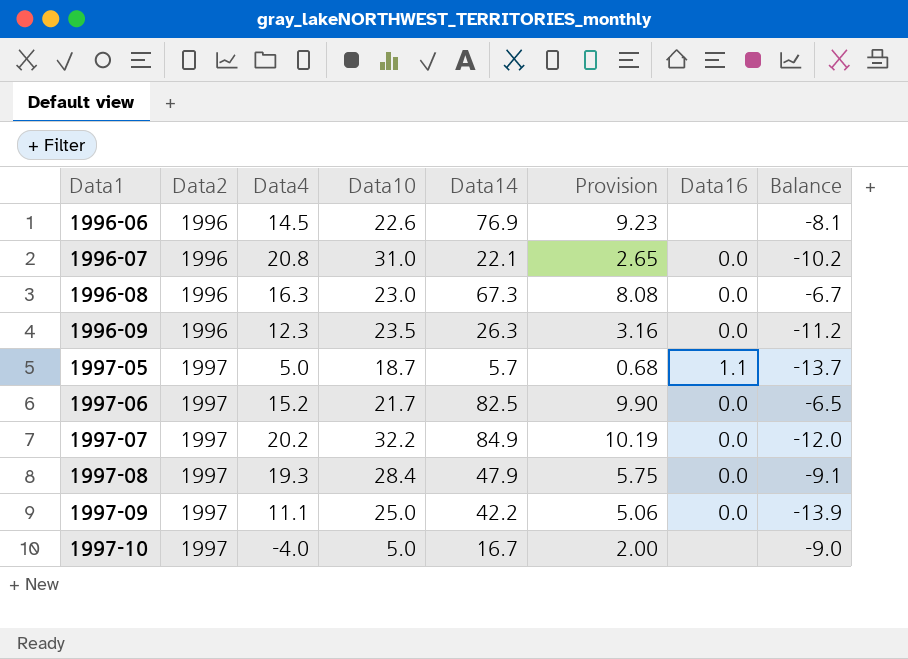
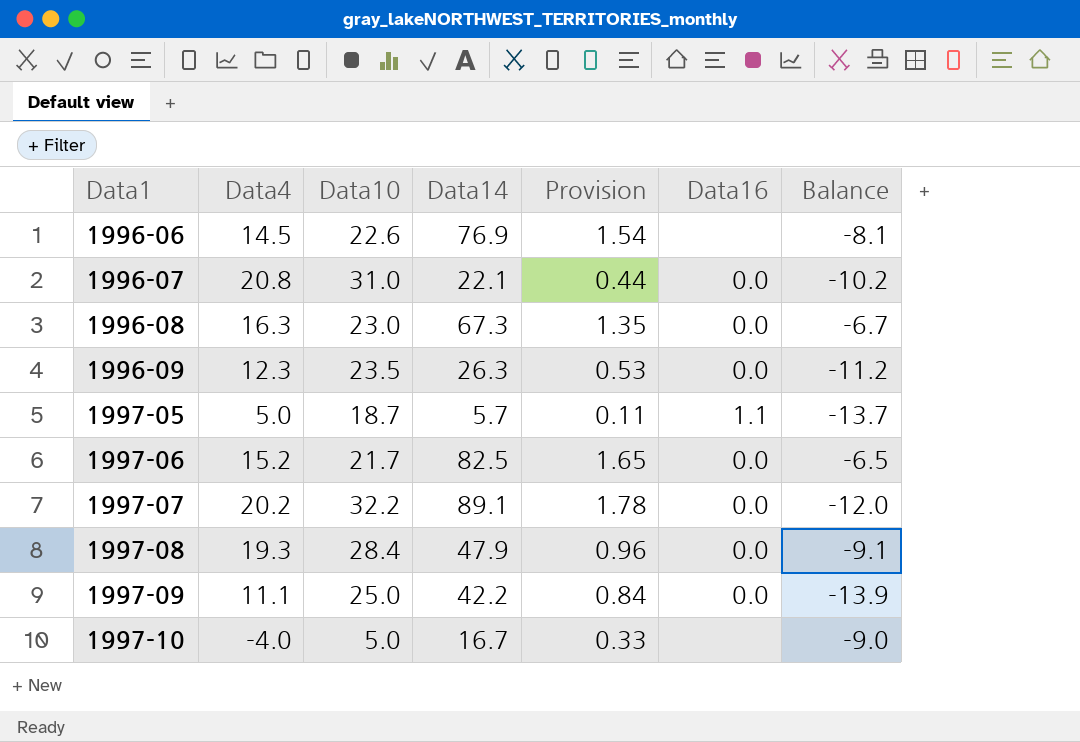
column Data2 | position: 2 -> none
column Provision | formula: [Data14] * 0.12 -> [Data14] * 0.02
1997-07 | Data14: 84.9 -> 89.1

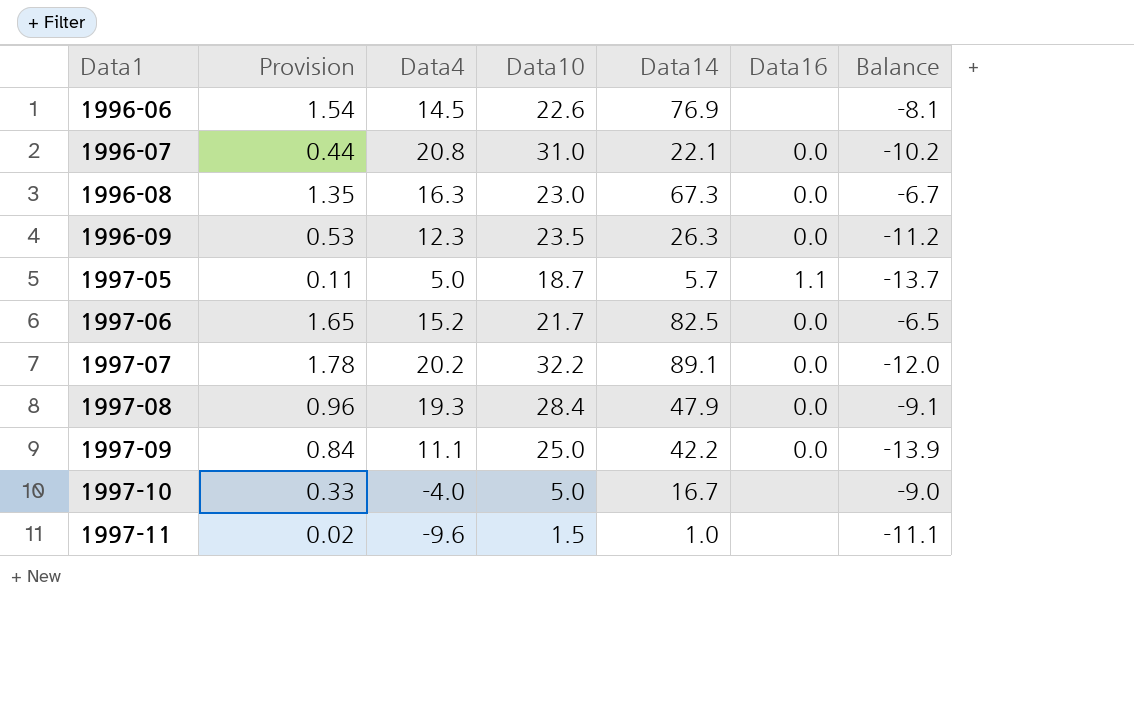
column Provision | position: 5 -> 2
row 1997-11: none -> 0.02 | -9.6 | 1.5 | 1.0 | none | -11.1

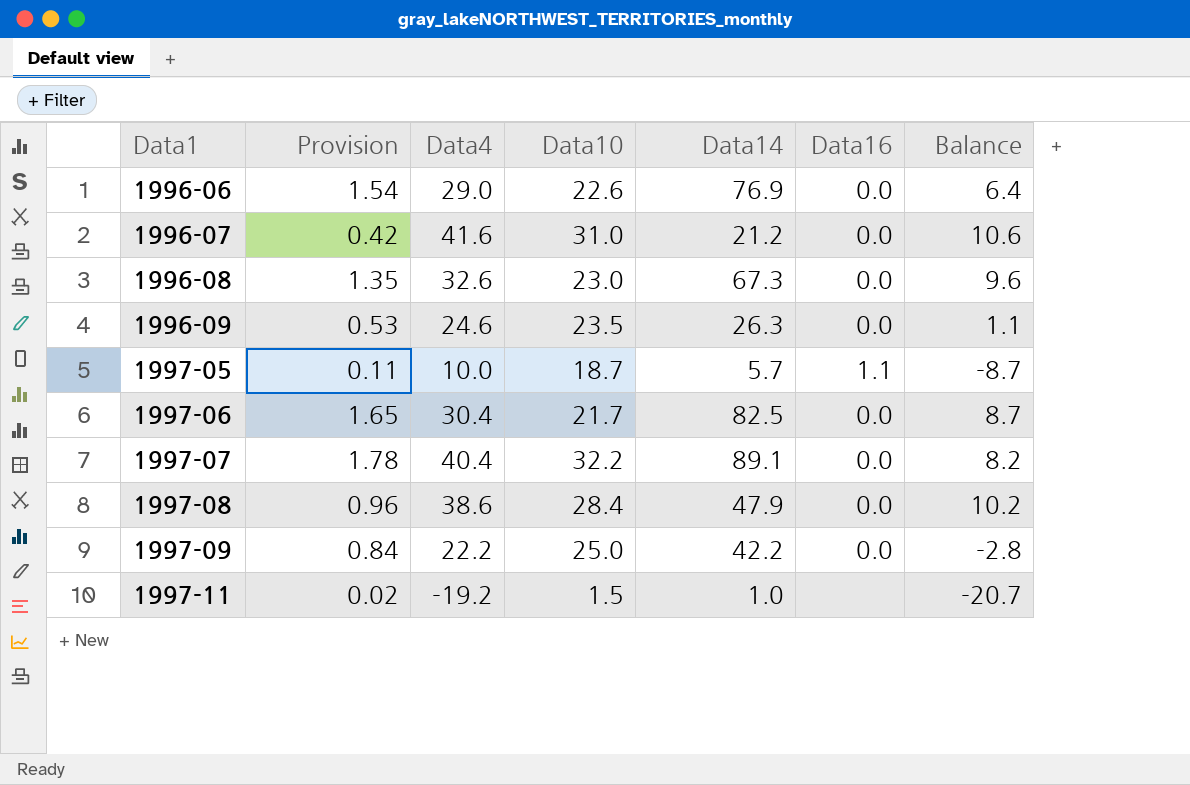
row 1997-10: 0.33 | -4.0 | 5.0 | 16.7 | none | -9.0 -> none
1996-06 | Data4: 14.5 -> 29.0
1996-06 | Data16: none -> 0.0
1996-06 | Balance: -8.1 -> 6.4
1996-07 | Provision: 0.44 -> 0.42
1996-07 | Data4: 20.8 -> 41.6
1996-07 | Data14: 22.1 -> 21.2
1996-07 | Balance: -10.2 -> 10.6
1996-08 | Data4: 16.3 -> 32.6
1996-08 | Balance: -6.7 -> 9.6
1996-09 | Data4: 12.3 -> 24.6
1996-09 | Balance: -11.2 -> 1.1
1997-05 | Data4: 5.0 -> 10.0
1997-05 | Balance: -13.7 -> -8.7
1997-06 | Data4: 15.2 -> 30.4
1997-06 | Balance: -6.5 -> 8.7
1997-07 | Data4: 20.2 -> 40.4
1997-07 | Balance: -12.0 -> 8.2
1997-08 | Data4: 19.3 -> 38.6
1997-08 | Balance: -9.1 -> 10.2
1997-09 | Data4: 11.1 -> 22.2
1997-09 | Balance: -13.9 -> -2.8
1997-11 | Data4: -9.6 -> -19.2
1997-11 | Balance: -11.1 -> -20.7

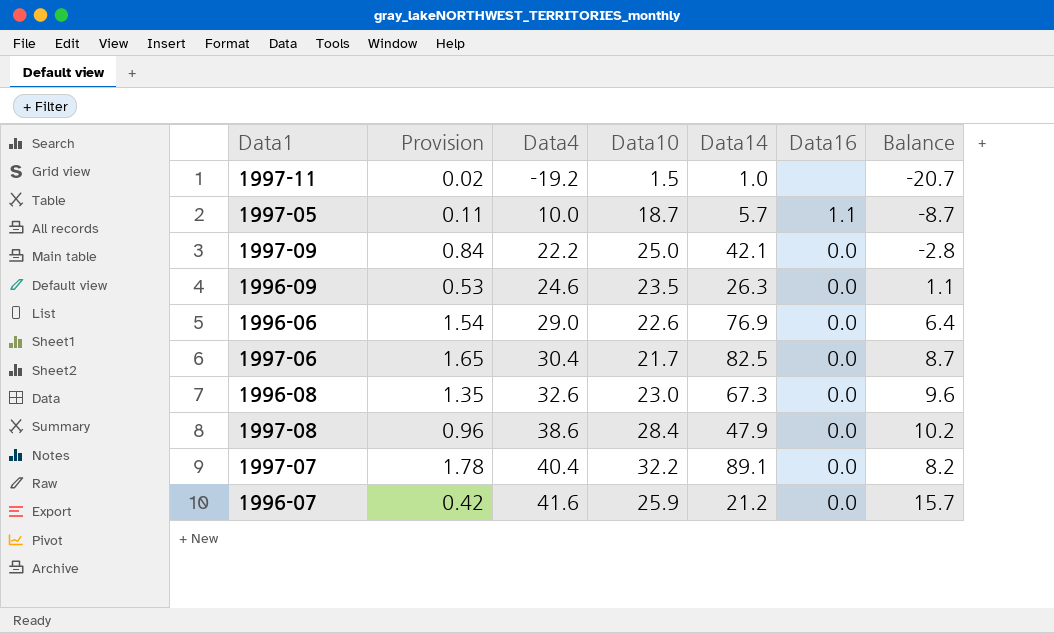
row order: Data1 ascending -> Data4 ascending
1997-09 | Data14: 42.2 -> 42.1
1996-07 | Data10: 31.0 -> 25.9
1996-07 | Balance: 10.6 -> 15.7

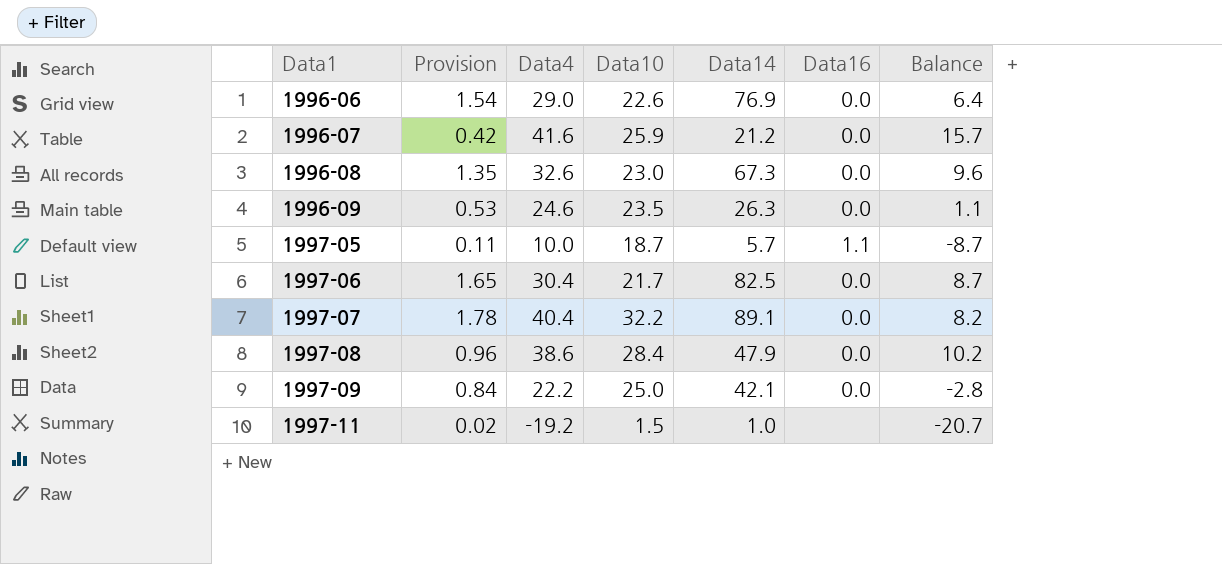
row order: Data4 ascending -> Data1 ascending

